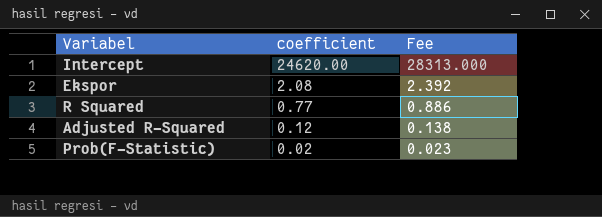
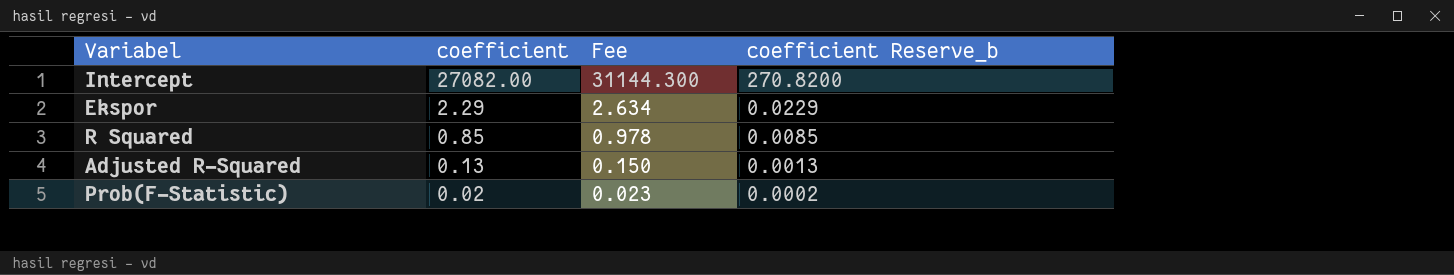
column coefficient Reserve_b | formula: none -> [coefficient] * 0.01
Intercept | coefficient: 24620.00 -> 27082.00
Intercept | Fee: 28313.000 -> 31144.300
Ekspor | coefficient: 2.08 -> 2.29
Ekspor | Fee: 2.392 -> 2.634
R Squared | coefficient: 0.77 -> 0.85
R Squared | Fee: 0.886 -> 0.978
Adjusted R-Squared | coefficient: 0.12 -> 0.13
Adjusted R-Squared | Fee: 0.138 -> 0.150

